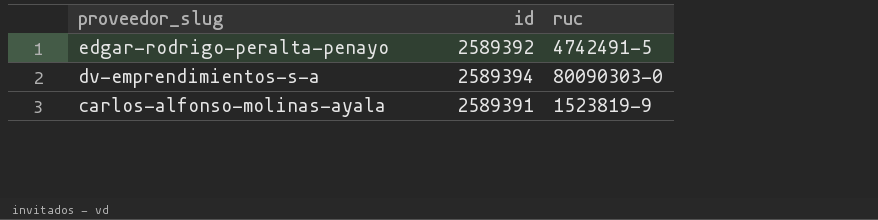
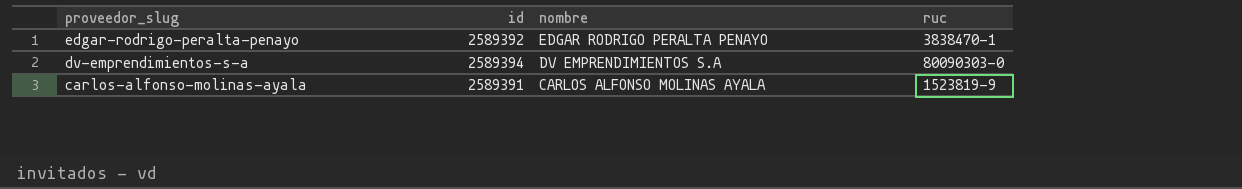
column nombre | position: none -> 3
edgar-rodrigo-peralta-penayo | ruc: 4742491-5 -> 3838470-1

